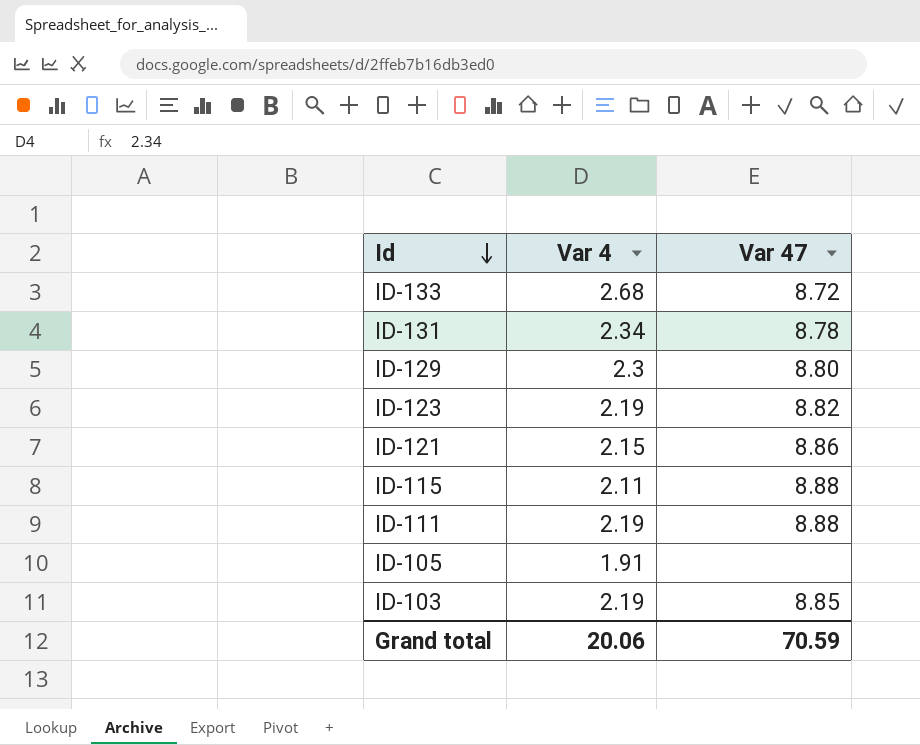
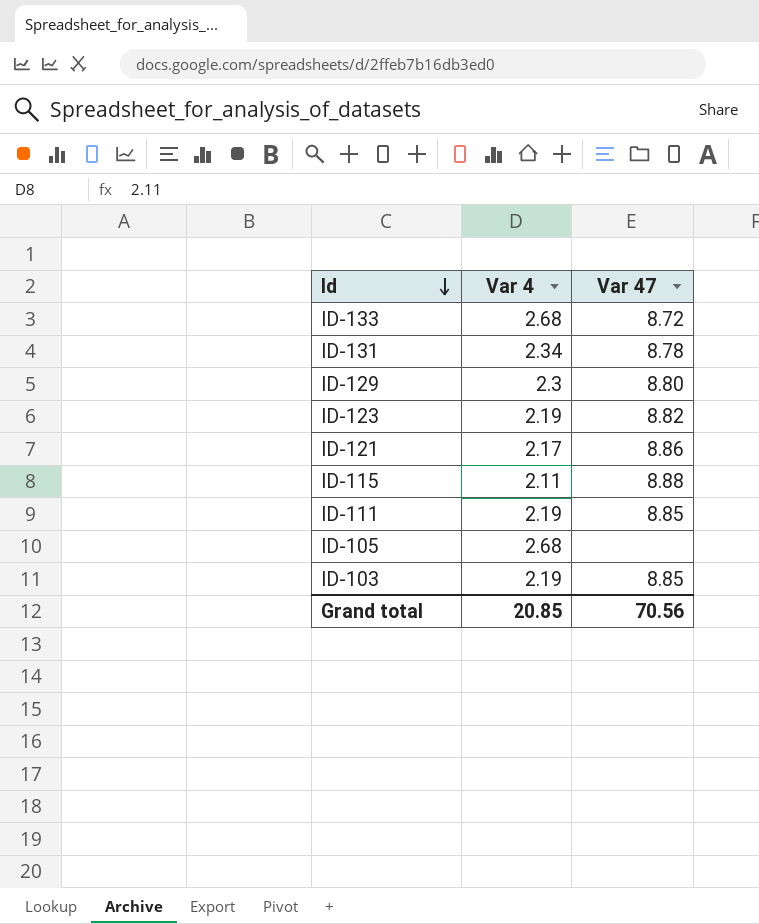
ID-121 | Var 4: 2.15 -> 2.17
ID-111 | Var 47: 8.88 -> 8.85
ID-105 | Var 4: 1.91 -> 2.68
Grand total | Var 4: 20.06 -> 20.85
Grand total | Var 47: 70.59 -> 70.56

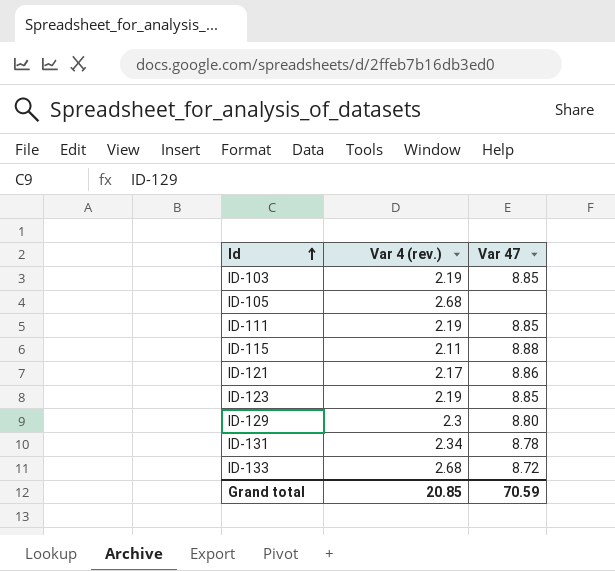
row order: Id descending -> Id ascending
column name: Var 4 -> Var 4 (rev.)
ID-123 | Var 47: 8.82 -> 8.85
Grand total | Var 47: 70.56 -> 70.59

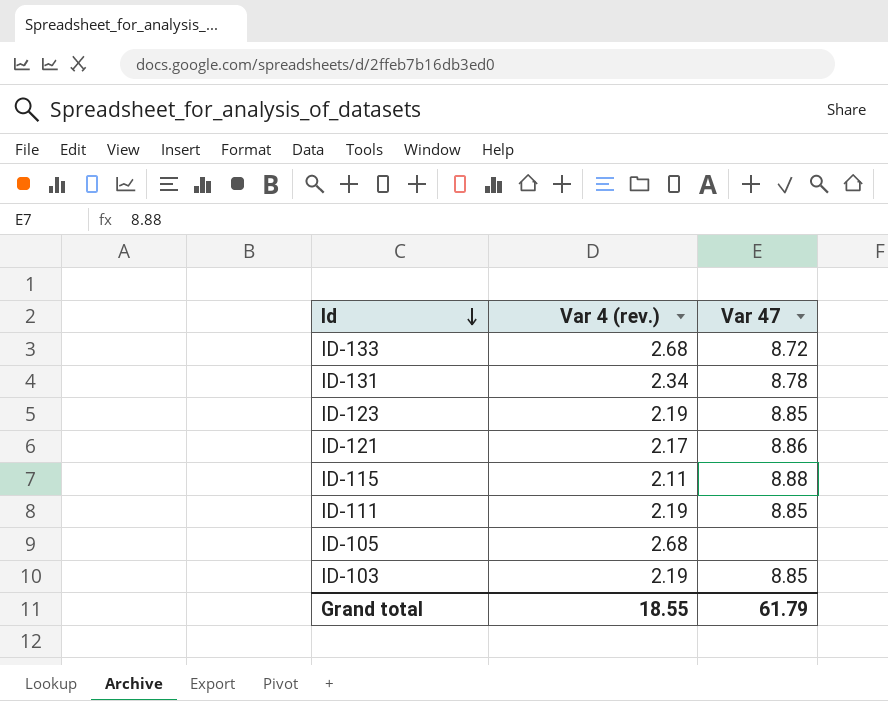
row order: Id ascending -> Id descending
row ID-129: 2.3 | 8.80 -> none
Grand total | Var 4 (rev.): 20.85 -> 18.55
Grand total | Var 47: 70.59 -> 61.79

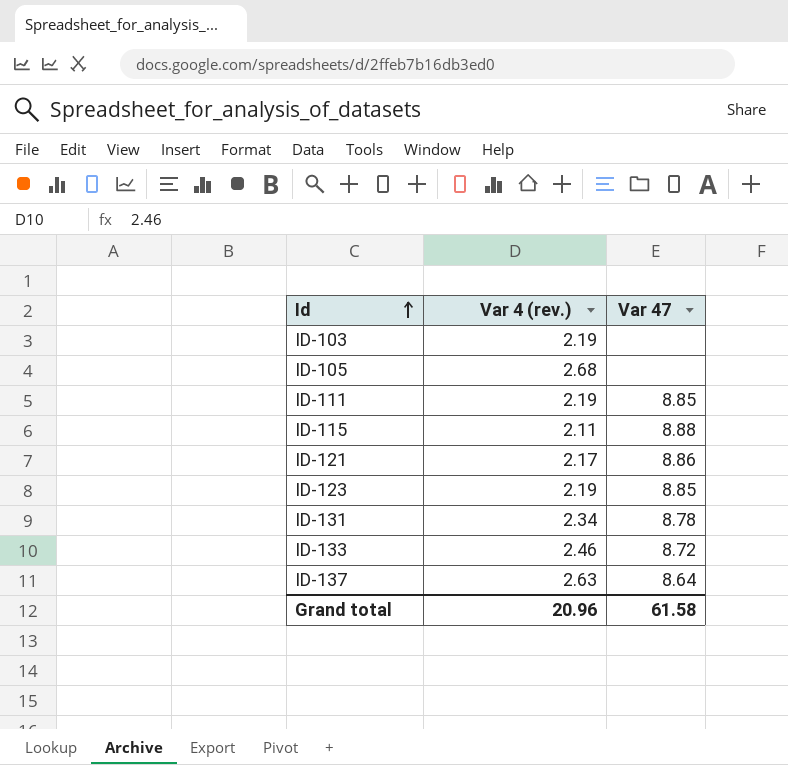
row order: Id descending -> Id ascending
ID-103 | Var 47: 8.85 -> none
ID-133 | Var 4 (rev.): 2.68 -> 2.46
row ID-137: none -> 2.63 | 8.64
Grand total | Var 4 (rev.): 18.55 -> 20.96
Grand total | Var 47: 61.79 -> 61.58

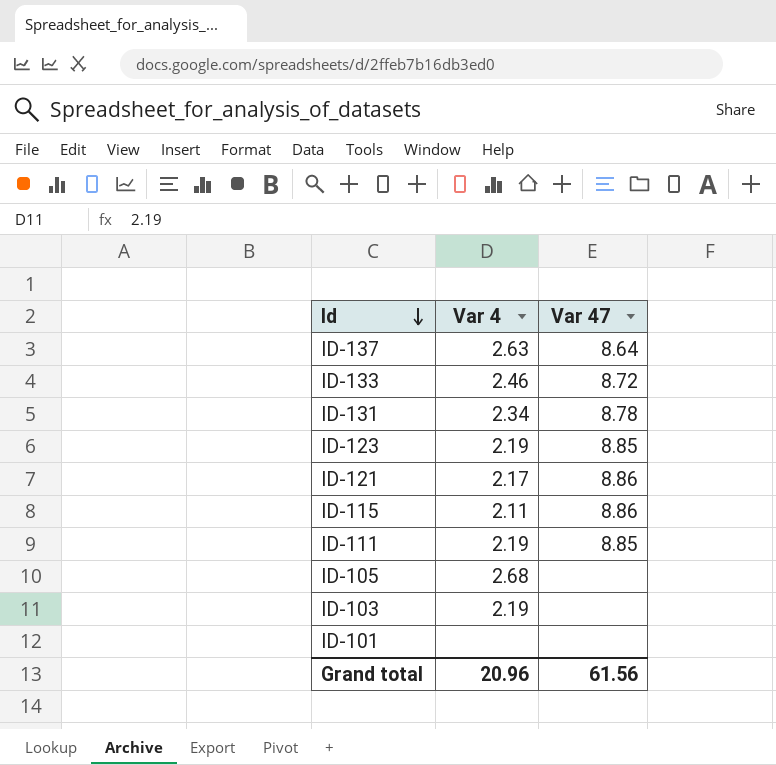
row order: Id ascending -> Id descending
column name: Var 4 (rev.) -> Var 4
ID-115 | Var 47: 8.88 -> 8.86
row ID-101: none -> none | none
Grand total | Var 47: 61.58 -> 61.56

